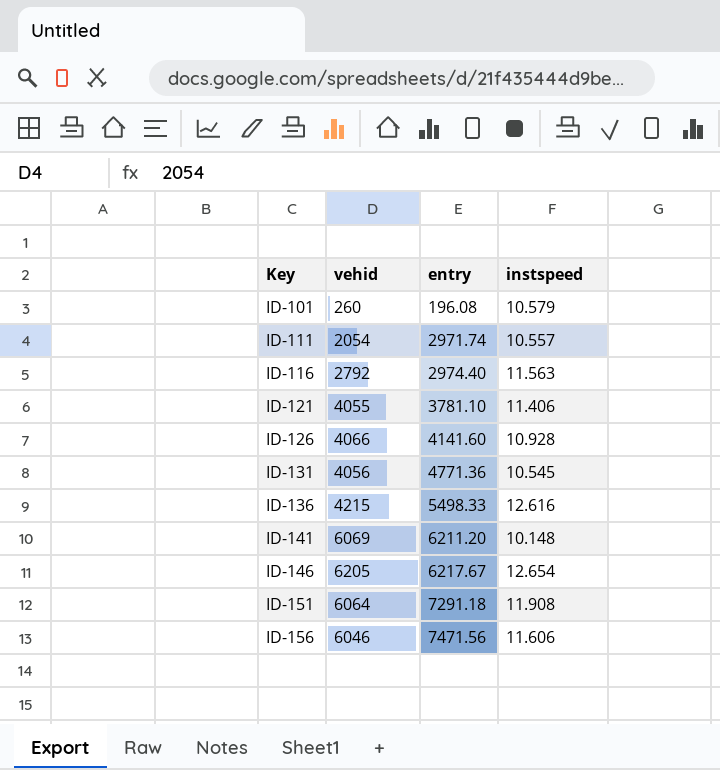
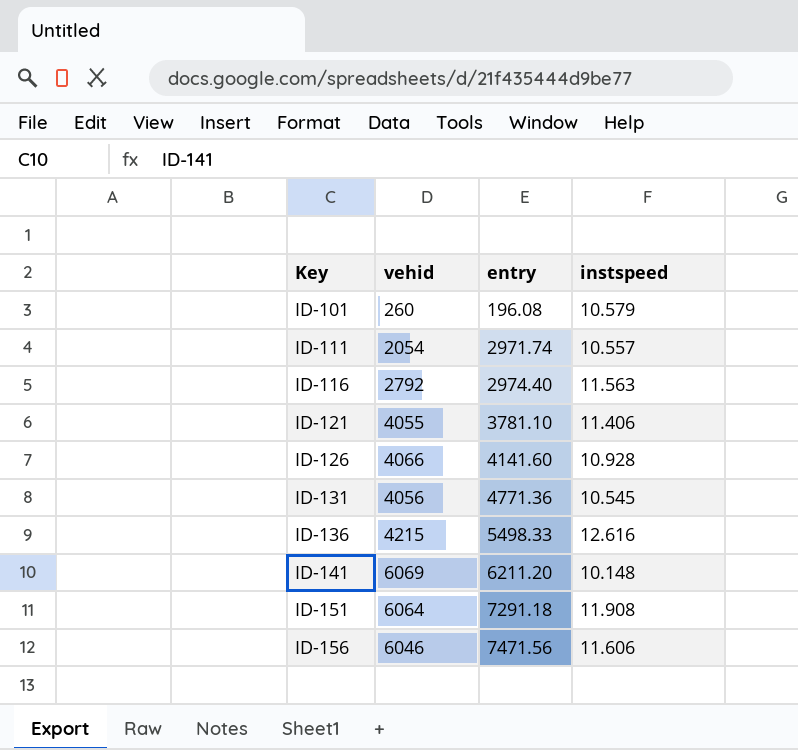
row ID-146: 6205 | 6217.67 | 12.654 -> none

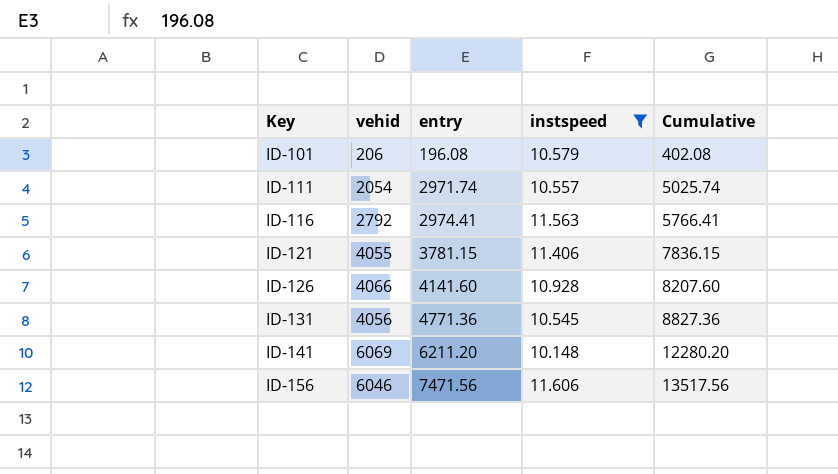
filter: none -> instspeed <= 11.606
column Cumulative | formula: none -> [vehid] + [entry]
ID-101 | vehid: 260 -> 206
ID-116 | entry: 2974.40 -> 2974.41
ID-121 | entry: 3781.10 -> 3781.15

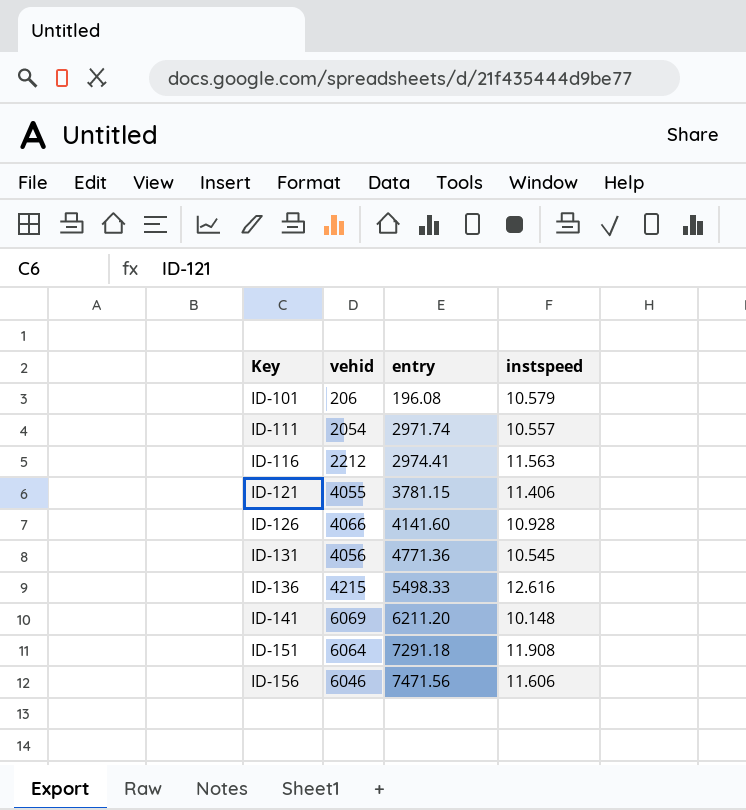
filter: instspeed <= 11.606 -> none
column Cumulative | formula: [vehid] + [entry] -> none
ID-116 | vehid: 2792 -> 2212

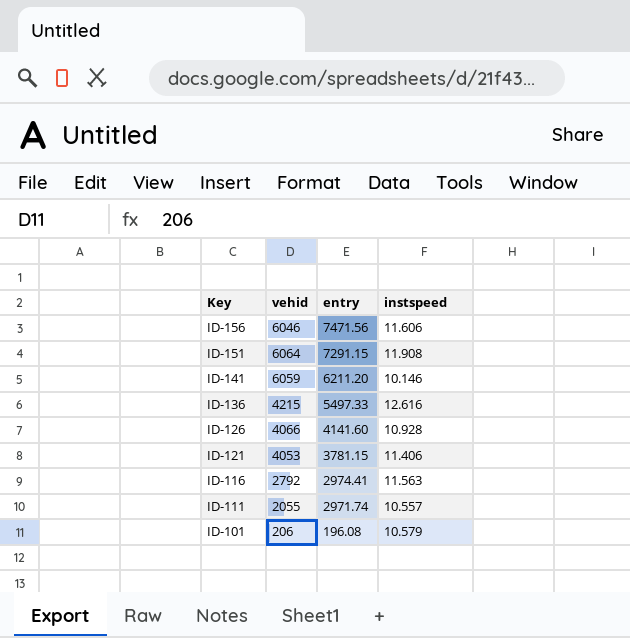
row order: Key ascending -> Key descending
row ID-131: 4056 | 4771.36 | 10.545 -> none
ID-151 | entry: 7291.18 -> 7291.15
ID-141 | vehid: 6069 -> 6059
ID-141 | instspeed: 10.148 -> 10.146
ID-136 | entry: 5498.33 -> 5497.33
ID-121 | vehid: 4055 -> 4053
ID-116 | vehid: 2212 -> 2792
ID-111 | vehid: 2054 -> 2055

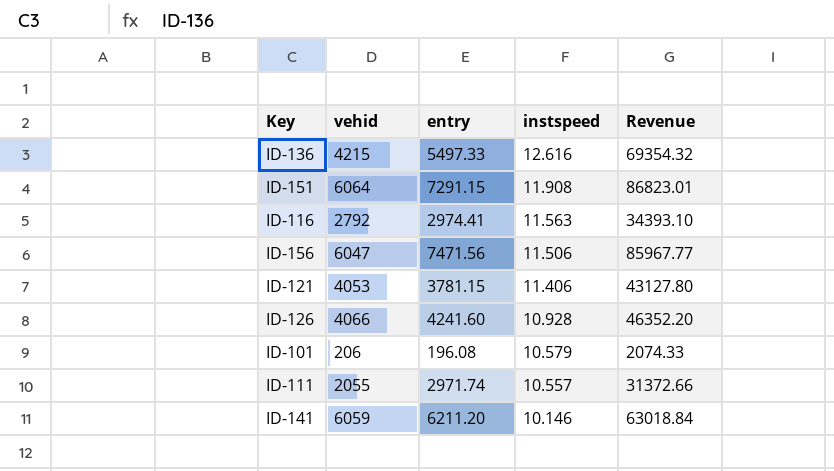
row order: Key descending -> instspeed descending
column Revenue | formula: none -> [entry] * [instspeed]
ID-156 | vehid: 6046 -> 6047
ID-156 | instspeed: 11.606 -> 11.506
ID-126 | entry: 4141.60 -> 4241.60

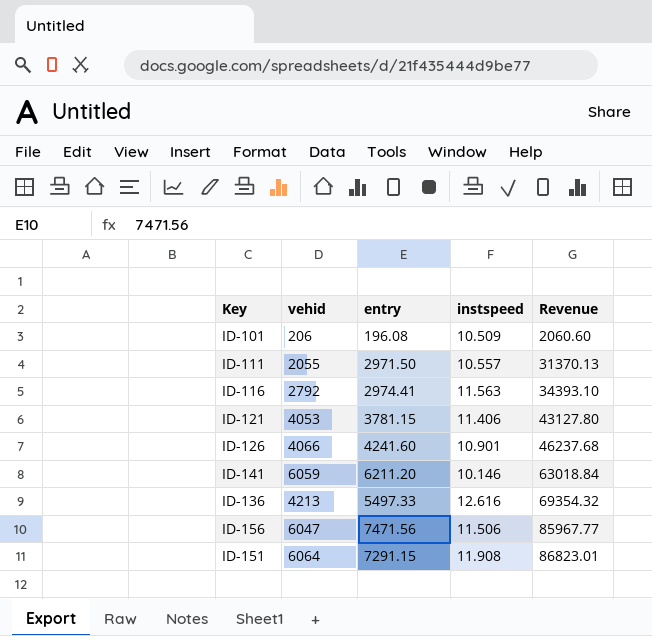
row order: instspeed descending -> Revenue ascending
ID-101 | instspeed: 10.579 -> 10.509
ID-101 | Revenue: 2074.33 -> 2060.60
ID-111 | entry: 2971.74 -> 2971.50
ID-111 | Revenue: 31372.66 -> 31370.13
ID-126 | instspeed: 10.928 -> 10.901
ID-126 | Revenue: 46352.20 -> 46237.68
ID-136 | vehid: 4215 -> 4213

